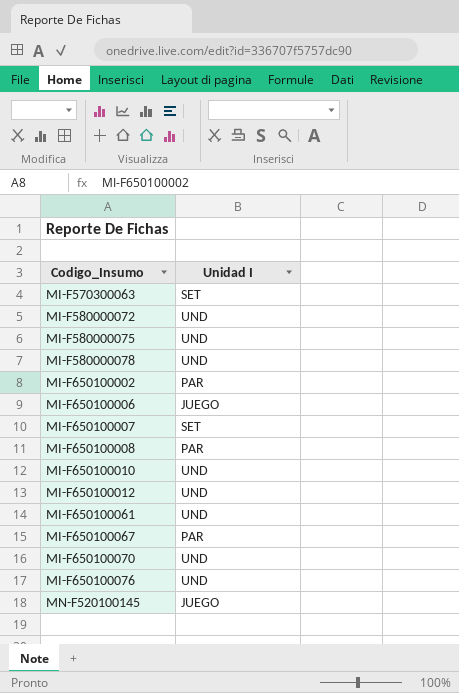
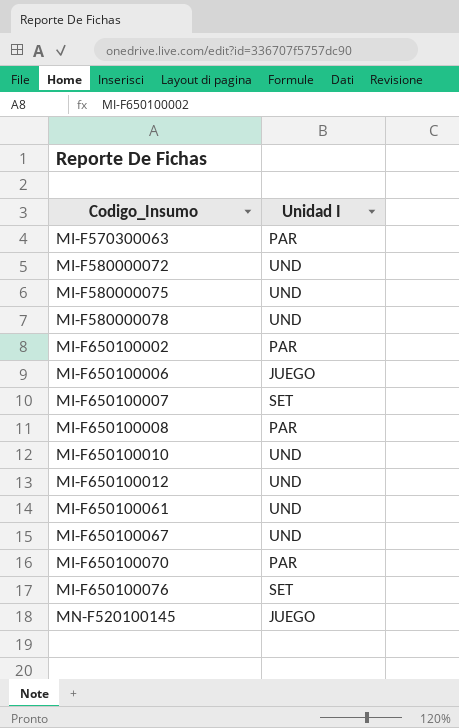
MI-F570300063 | Unidad I: SET -> PAR
MI-F650100067 | Unidad I: PAR -> UND
MI-F650100070 | Unidad I: UND -> PAR
MI-F650100076 | Unidad I: UND -> SET

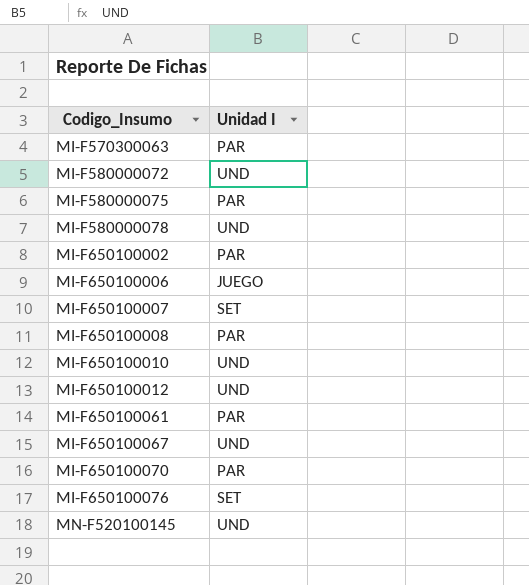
MI-F580000075 | Unidad I: UND -> PAR
MI-F650100061 | Unidad I: UND -> PAR
MN-F520100145 | Unidad I: JUEGO -> UND

